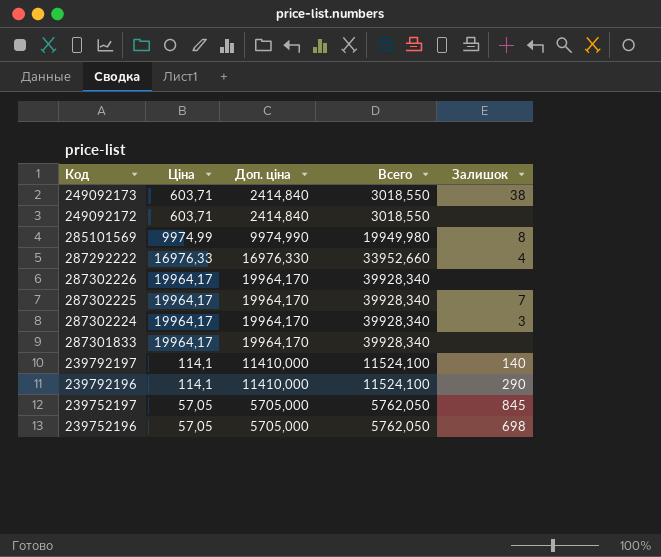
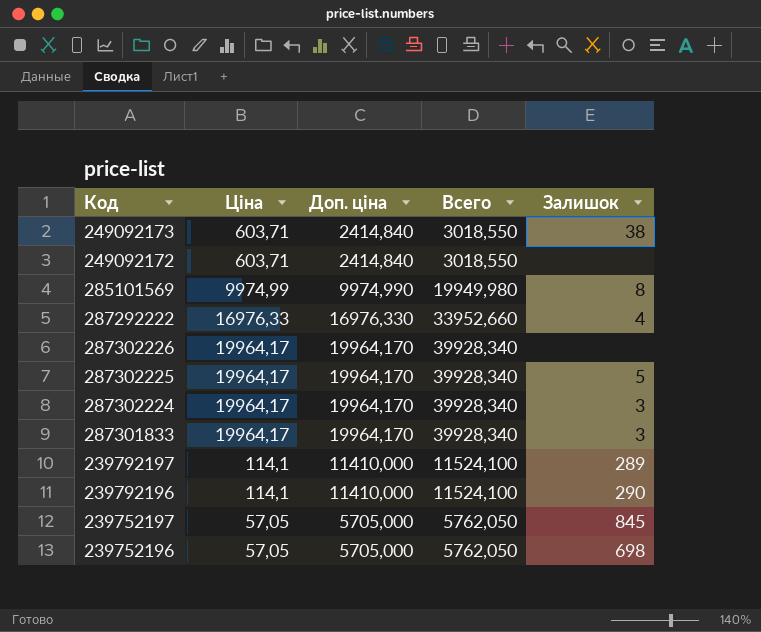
287302225 | Залишок: 7 -> 5
287301833 | Залишок: none -> 3
239792197 | Залишок: 140 -> 289

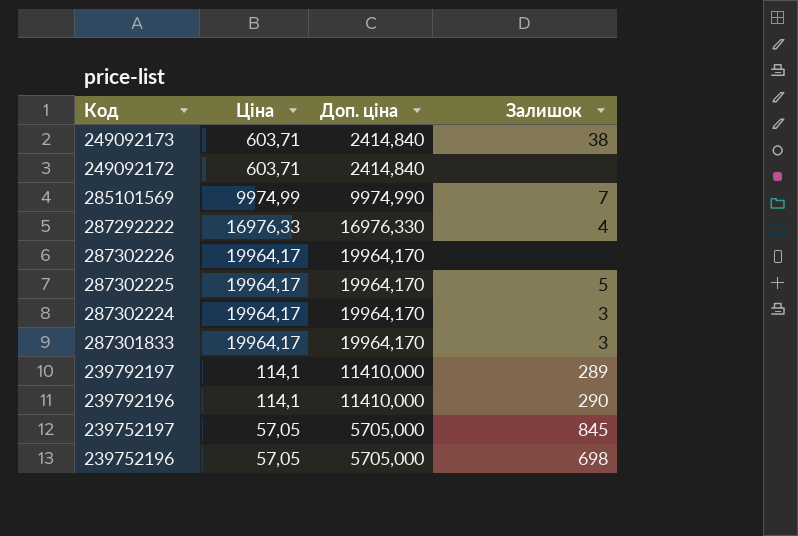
column Всего | formula: [Ціна] + [Доп. ціна] -> none
285101569 | Залишок: 8 -> 7

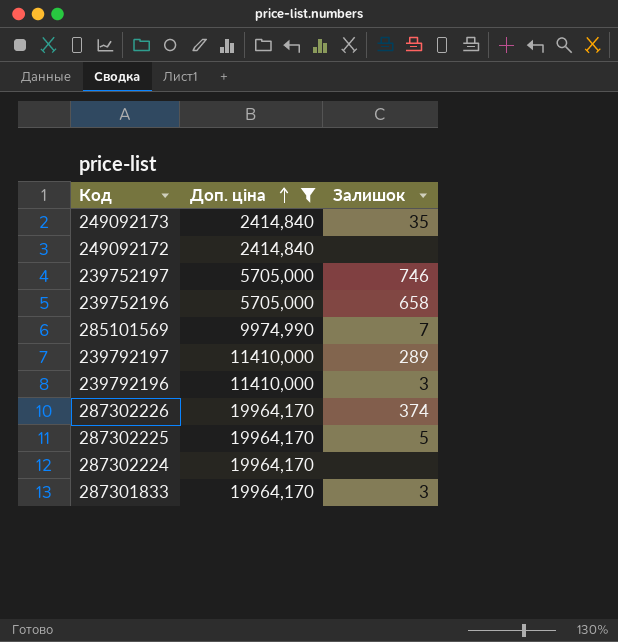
filter: none -> Доп. ціна != 16976,330
row order: none -> Доп. ціна ascending
column Ціна | position: 2 -> none
249092173 | Залишок: 38 -> 35
239752197 | Залишок: 845 -> 746
239752196 | Залишок: 698 -> 658
239792196 | Залишок: 290 -> 3
287302226 | Залишок: none -> 374
287302224 | Залишок: 3 -> none

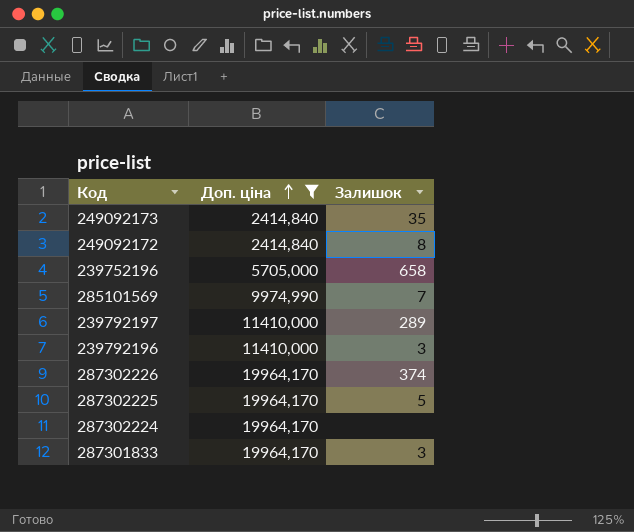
row 239752197: 5705,000 | 746 -> none
249092172 | Залишок: none -> 8

